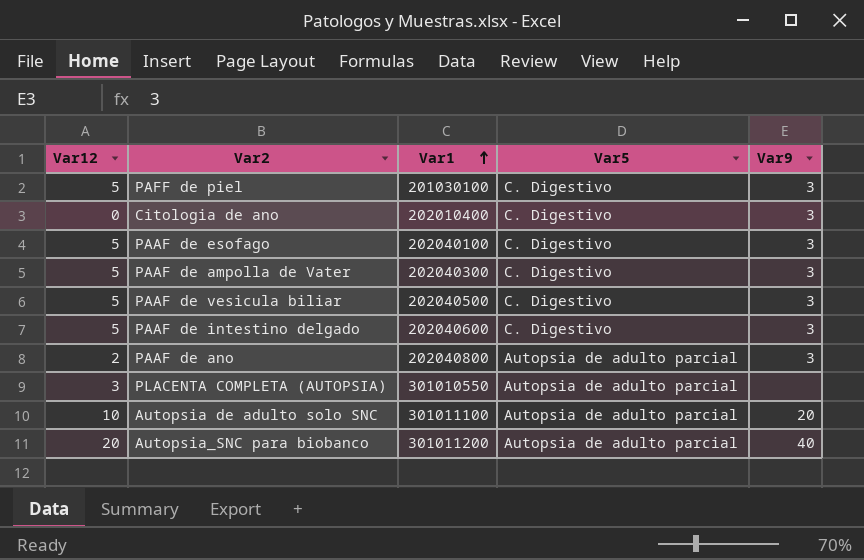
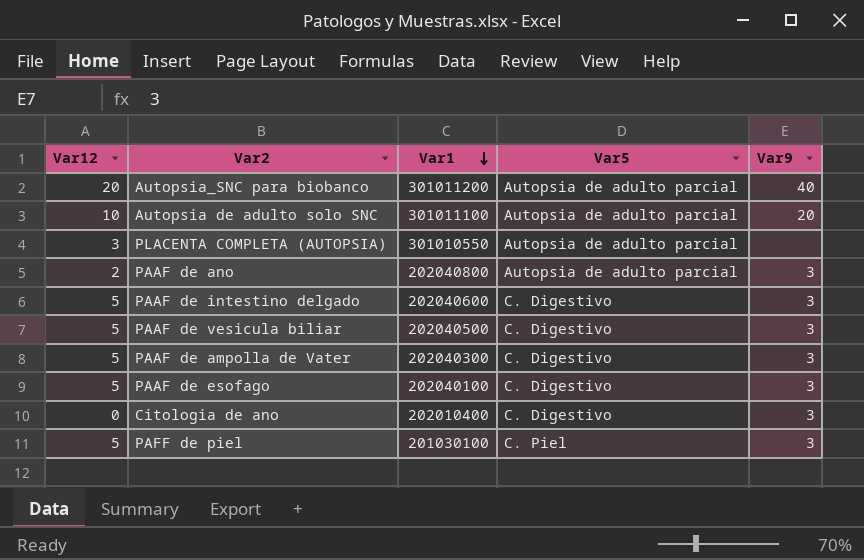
row order: Var1 ascending -> Var1 descending
PAFF de piel | Var5: C. Digestivo -> C. Piel

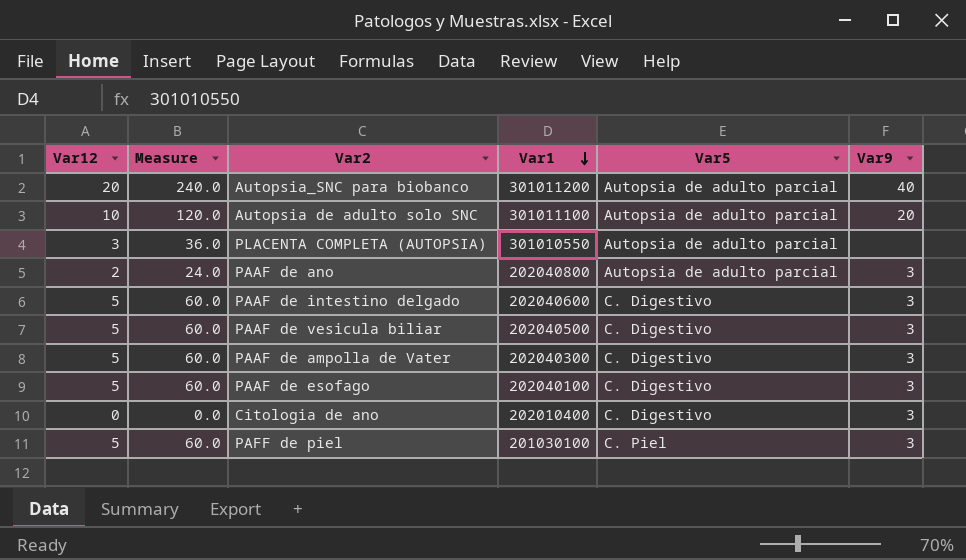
column Measure | formula: none -> [Var12] * 12

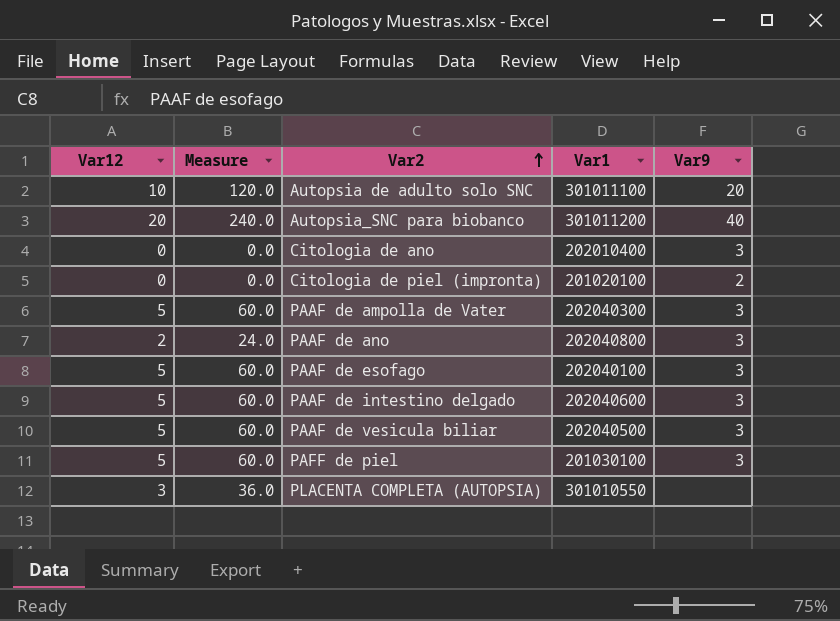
row order: Var1 descending -> Var2 ascending
column Var5 | position: 5 -> none
row Citologia de piel (impronta): none -> 0 | 0.0 | 201020100 | 2

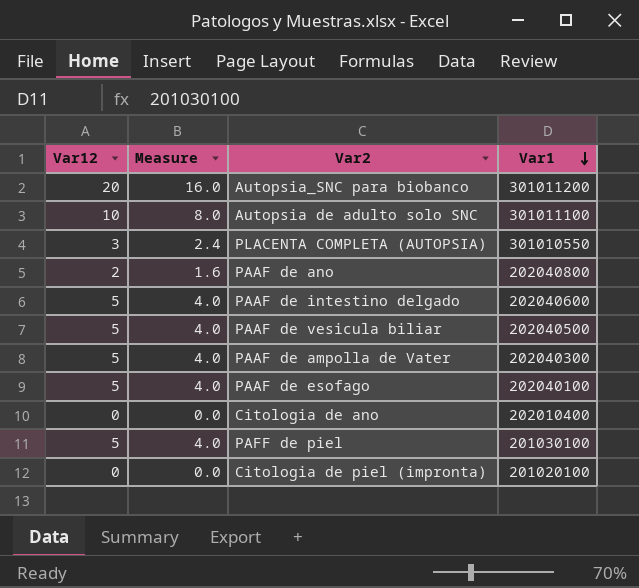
row order: Var2 ascending -> Var1 descending
column Var9 | position: 5 -> none
column Measure | formula: [Var12] * 12 -> [Var12] * 0.8

